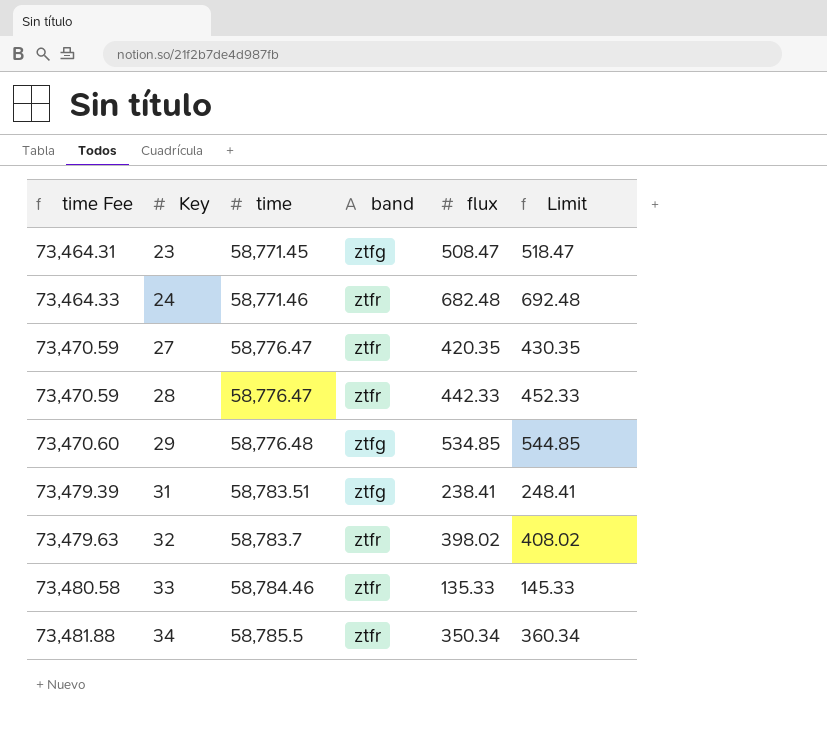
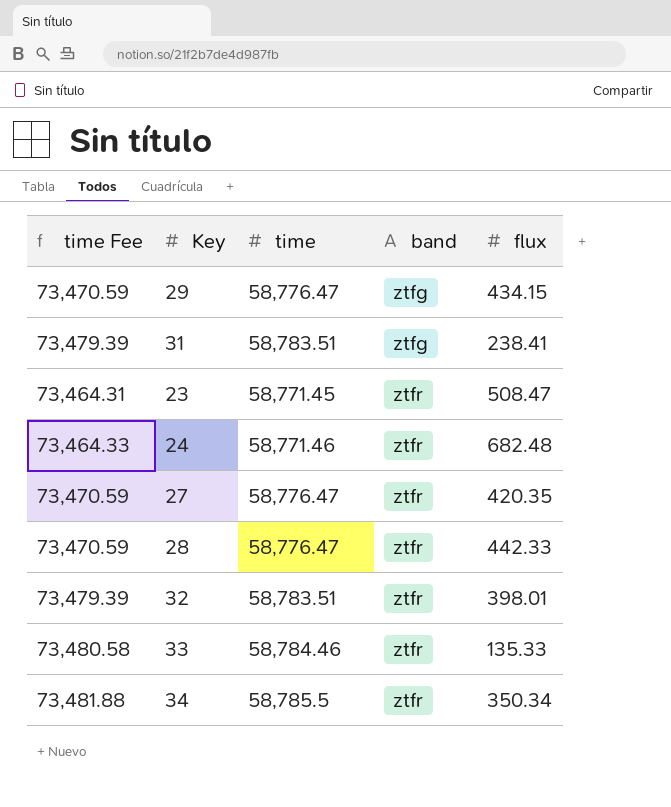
row order: time Fee ascending -> band ascending
column Limit | formula: [flux] + 10 -> none
29 | time Fee: 73,470.60 -> 73,470.59
29 | time: 58,776.48 -> 58,776.47
29 | flux: 534.85 -> 434.15
23 | band: ztfg -> ztfr
32 | time Fee: 73,479.63 -> 73,479.39
32 | time: 58,783.7 -> 58,783.51
32 | flux: 398.02 -> 398.01

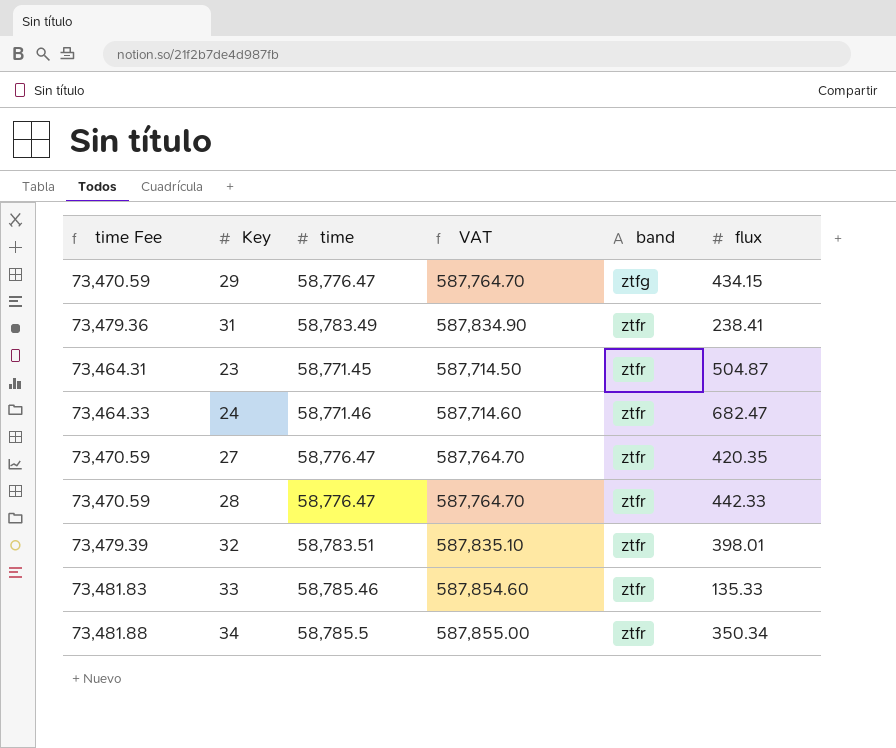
column VAT | formula: none -> [time] * 10
31 | time Fee: 73,479.39 -> 73,479.36
31 | time: 58,783.51 -> 58,783.49
31 | band: ztfg -> ztfr
23 | flux: 508.47 -> 504.87
24 | flux: 682.48 -> 682.47
33 | time Fee: 73,480.58 -> 73,481.83
33 | time: 58,784.46 -> 58,785.46

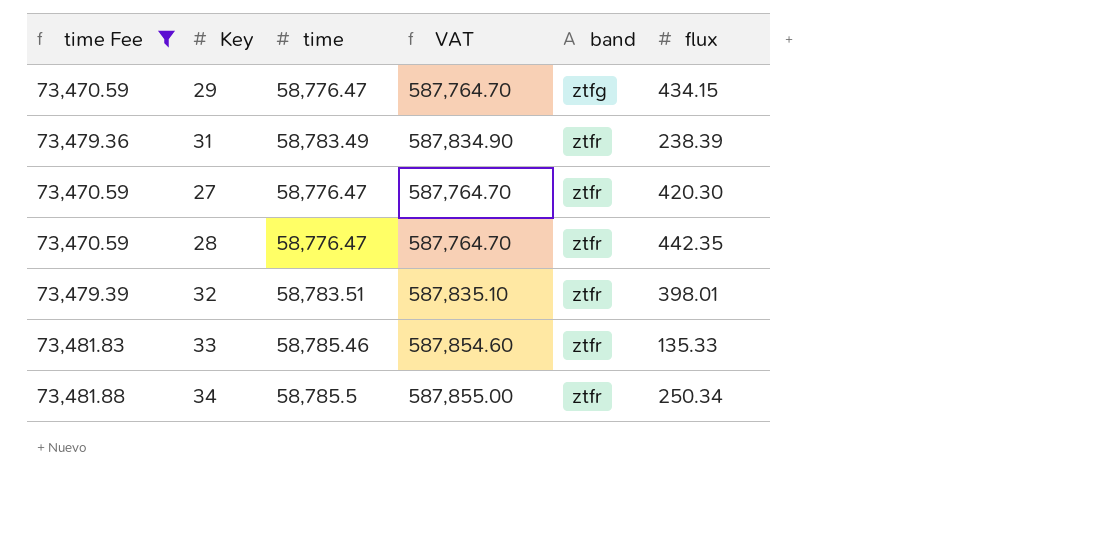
filter: none -> time Fee >= 73,470.59
31 | flux: 238.41 -> 238.39
27 | flux: 420.35 -> 420.30
28 | flux: 442.33 -> 442.35
34 | flux: 350.34 -> 250.34

